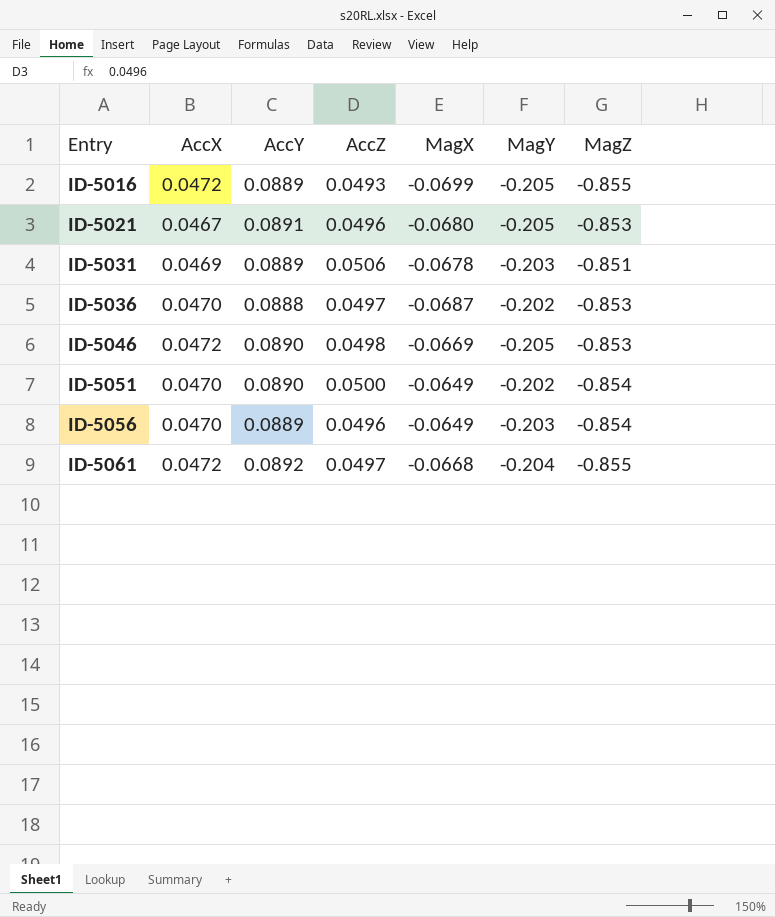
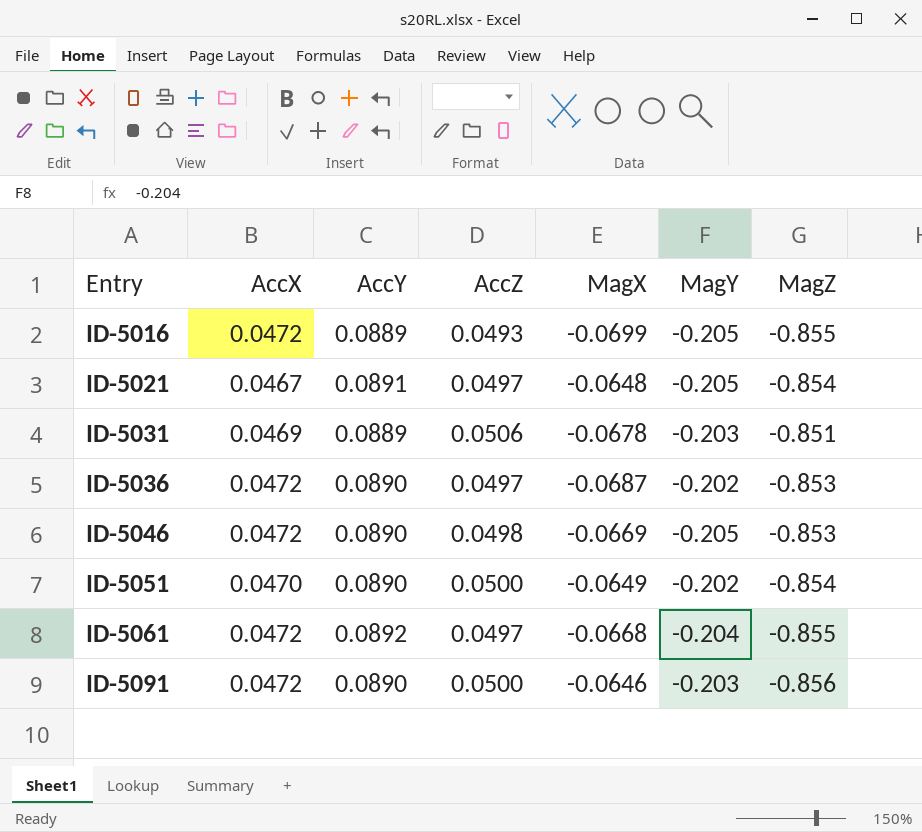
row ID-5056: 0.0470 | 0.0889 | 0.0496 | -0.0649 | -0.203 | -0.854 -> none
ID-5021 | AccZ: 0.0496 -> 0.0497
ID-5021 | MagX: -0.0680 -> -0.0648
ID-5021 | MagZ: -0.853 -> -0.854
ID-5036 | AccX: 0.0470 -> 0.0472
ID-5036 | AccY: 0.0888 -> 0.0890
row ID-5091: none -> 0.0472 | 0.0890 | 0.0500 | -0.0646 | -0.203 | -0.856

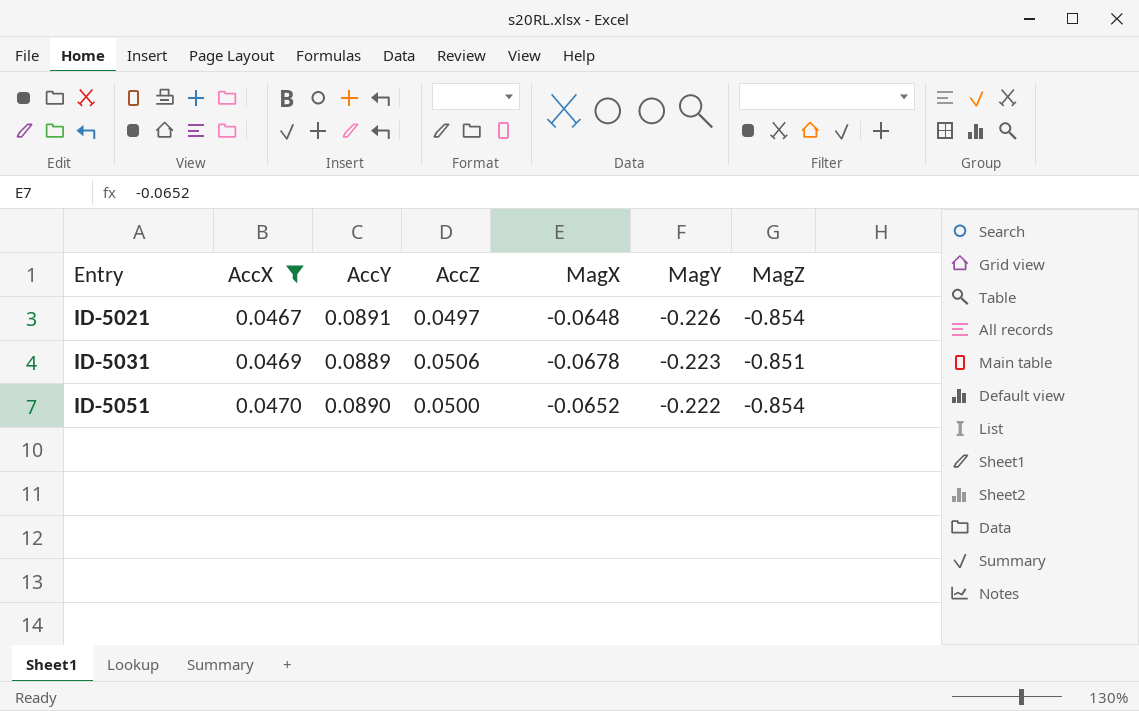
filter: none -> AccX != 0.0472
ID-5021 | MagY: -0.205 -> -0.226
ID-5031 | MagY: -0.203 -> -0.223
ID-5051 | MagX: -0.0649 -> -0.0652
ID-5051 | MagY: -0.202 -> -0.222

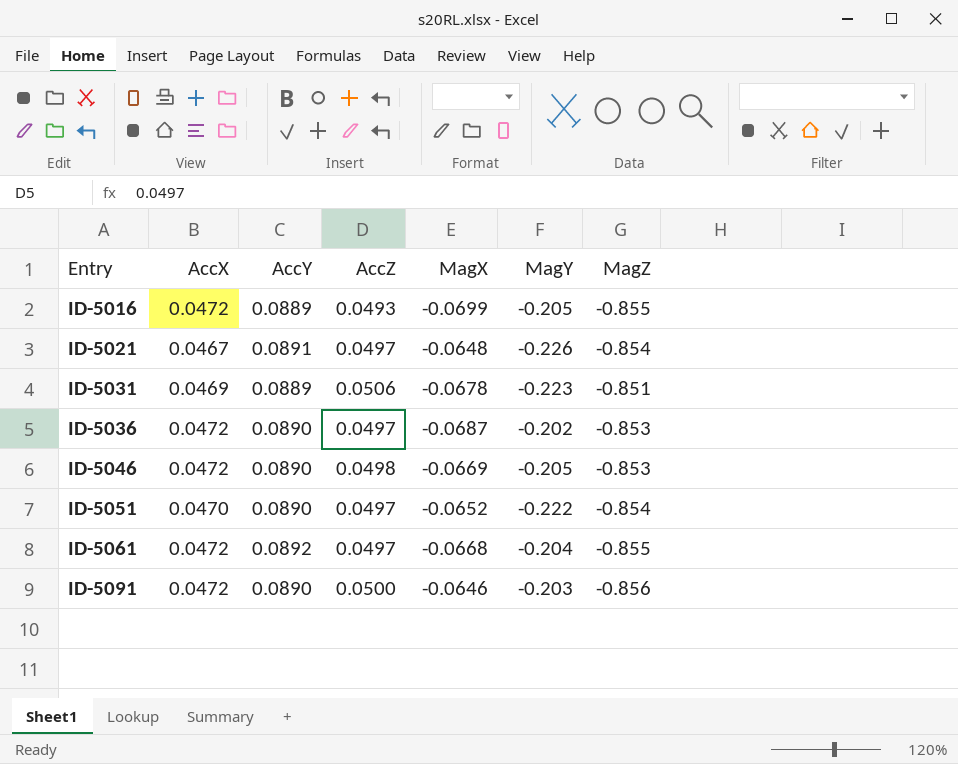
filter: AccX != 0.0472 -> none
ID-5051 | AccZ: 0.0500 -> 0.0497

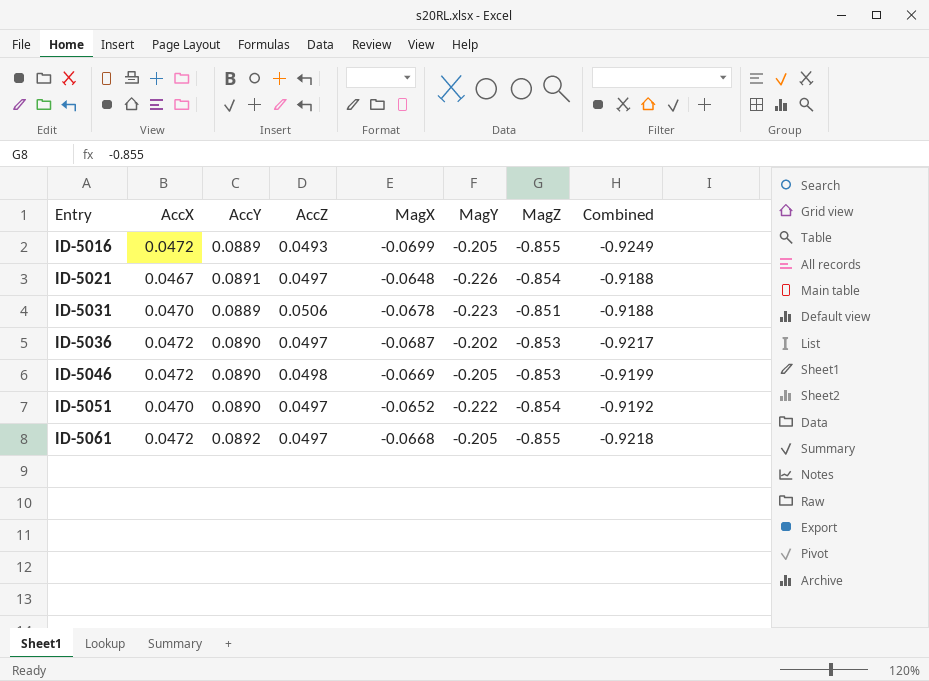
column Combined | formula: none -> [MagX] + [MagZ]
row ID-5091: 0.0472 | 0.0890 | 0.0500 | -0.0646 | -0.203 | -0.856 -> none
ID-5031 | AccX: 0.0469 -> 0.0470
ID-5061 | MagY: -0.204 -> -0.205

